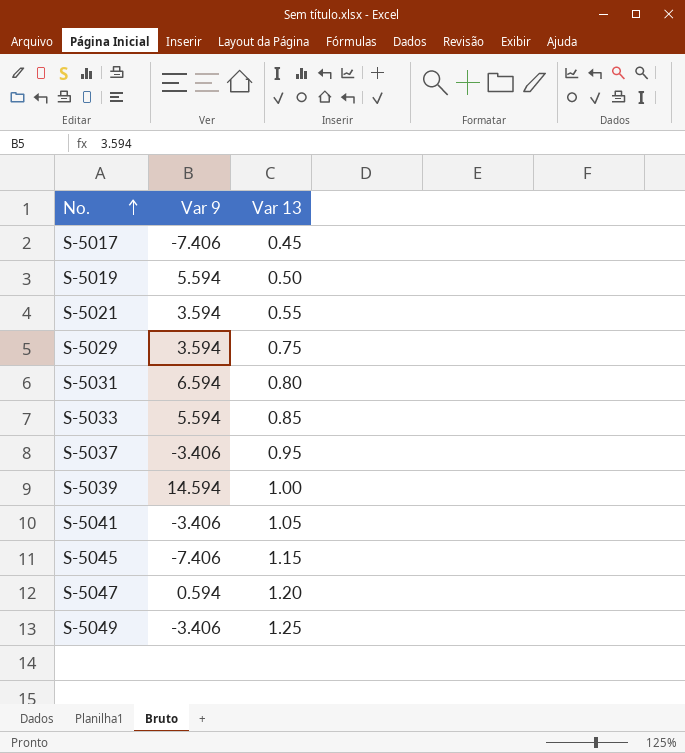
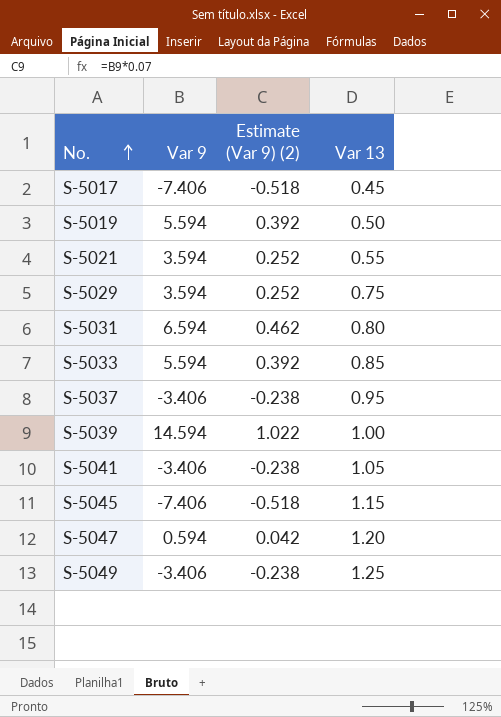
column Estimate (Var 9) (2) | formula: none -> [Var 9] * 0.07

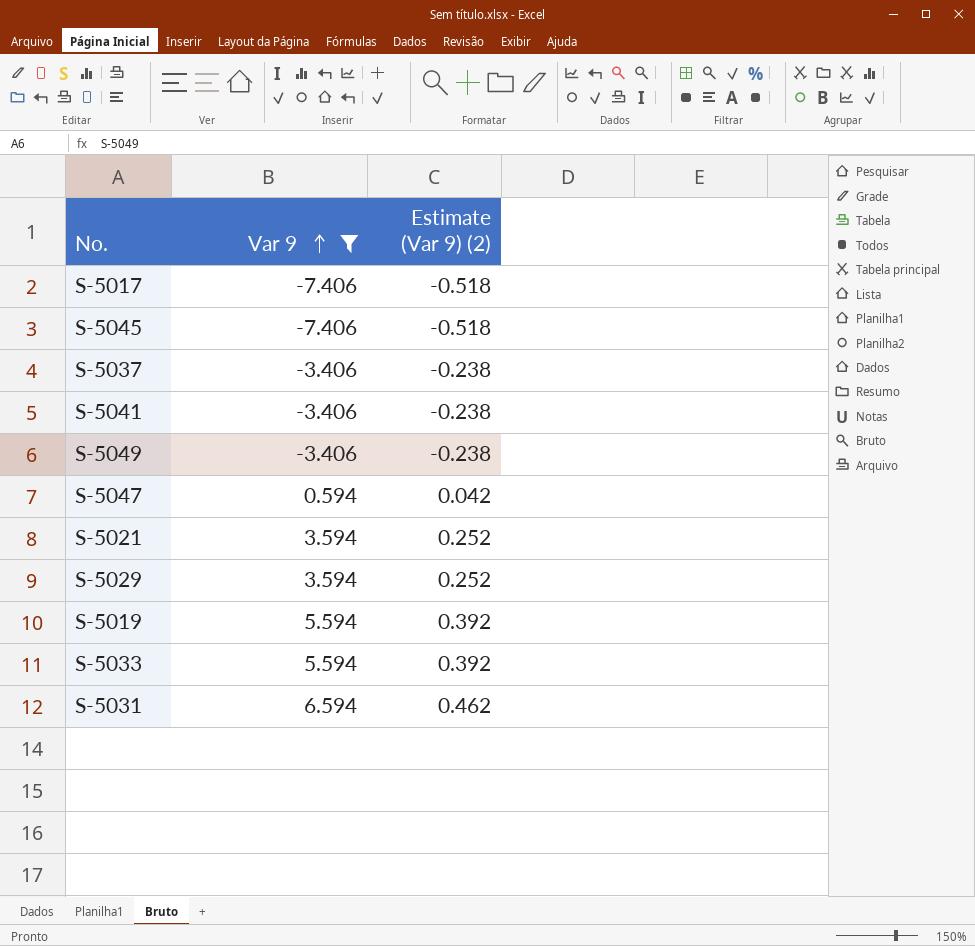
filter: none -> Var 9 != 14.594
row order: No. ascending -> Var 9 ascending
column Var 13 | position: 4 -> none

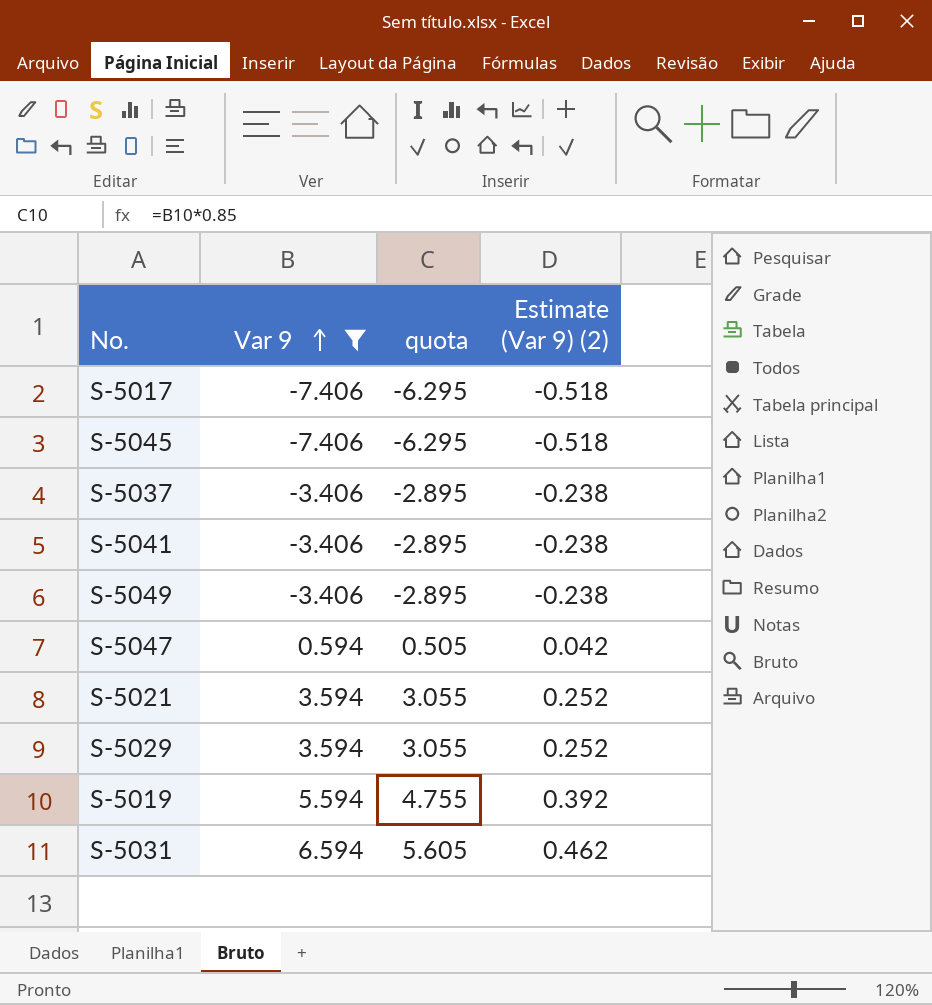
column quota | formula: none -> [Var 9] * 0.85
row S-5033: 5.594 | 0.392 -> none

